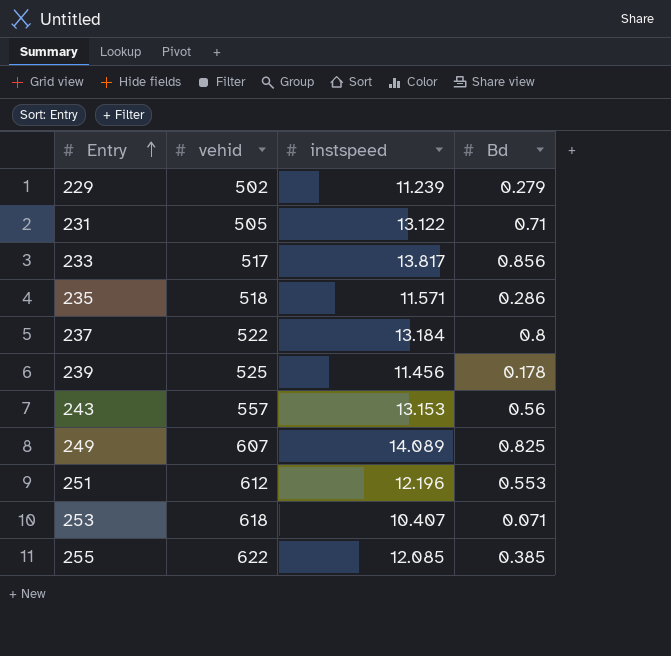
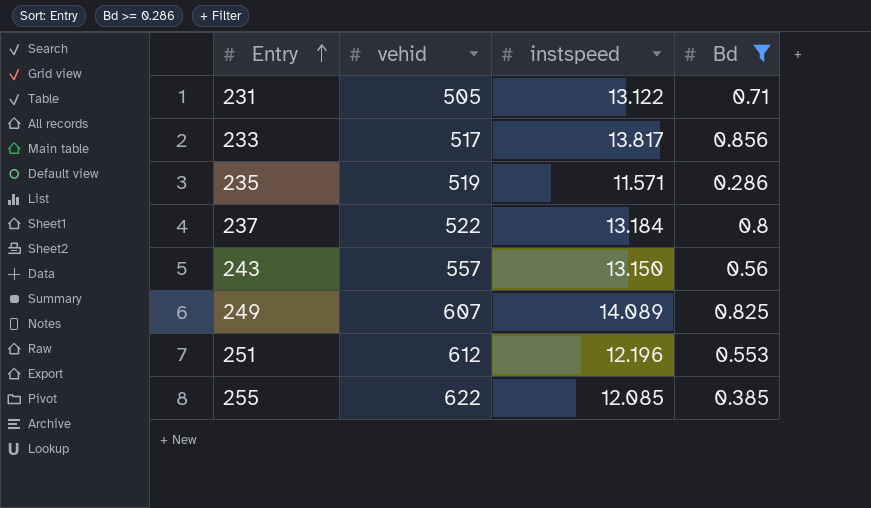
filter: none -> Bd >= 0.286
235 | vehid: 518 -> 519
243 | instspeed: 13.153 -> 13.150

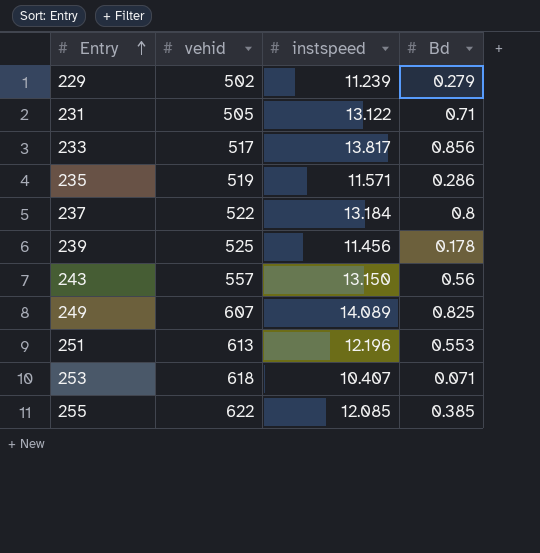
filter: Bd >= 0.286 -> none
251 | vehid: 612 -> 613

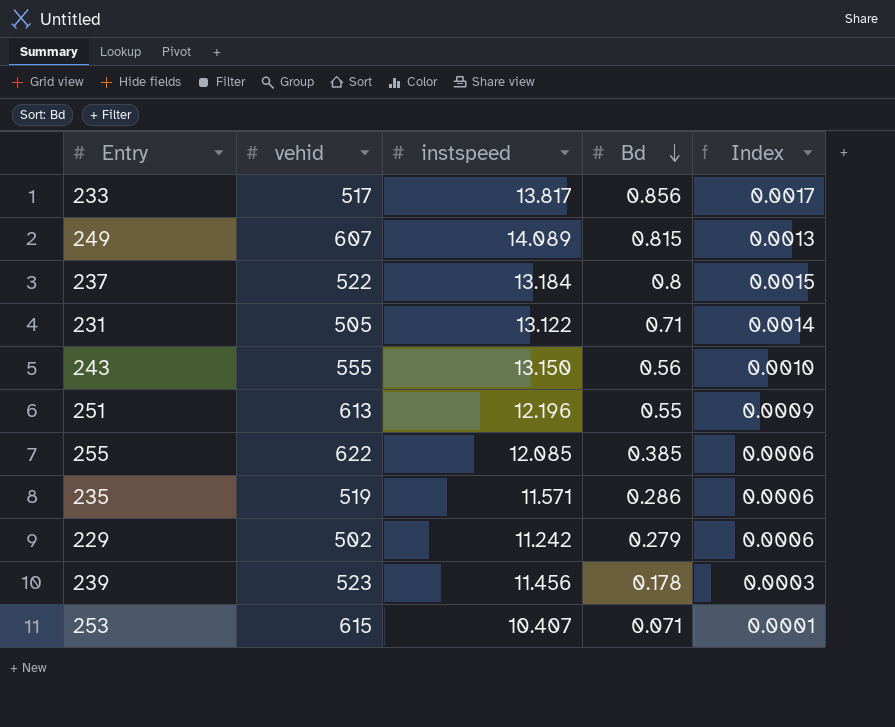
row order: Entry ascending -> Bd descending
column Index | formula: none -> [Bd] / [vehid]
249 | Bd: 0.825 -> 0.815
243 | vehid: 557 -> 555
251 | Bd: 0.553 -> 0.55
229 | instspeed: 11.239 -> 11.242
239 | vehid: 525 -> 523
253 | vehid: 618 -> 615

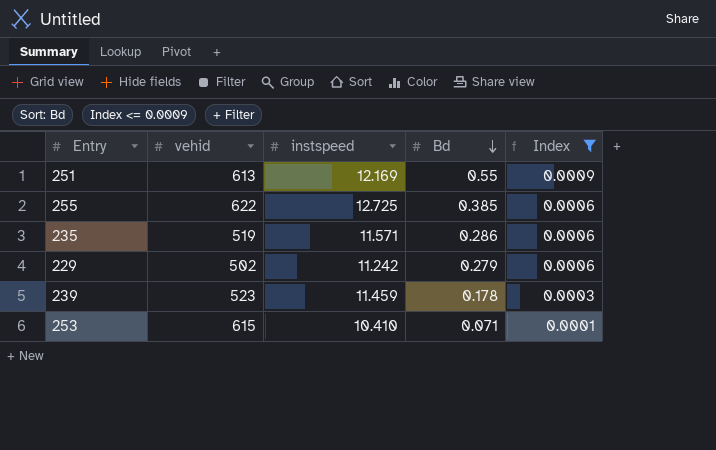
filter: none -> Index <= 0.0009
251 | instspeed: 12.196 -> 12.169
255 | instspeed: 12.085 -> 12.725
239 | instspeed: 11.456 -> 11.459
253 | instspeed: 10.407 -> 10.410

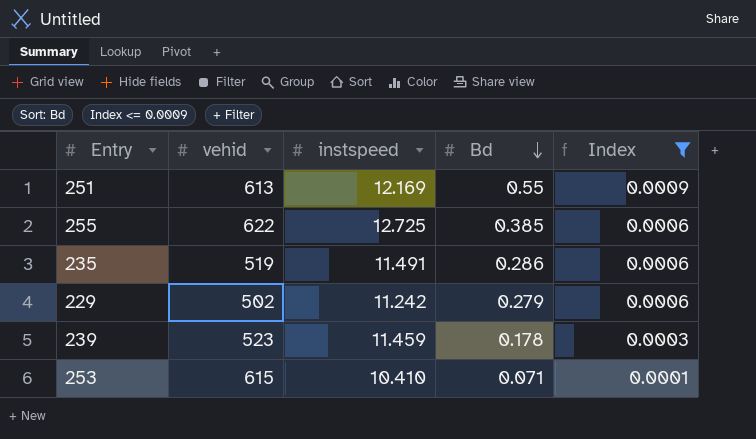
235 | instspeed: 11.571 -> 11.491

